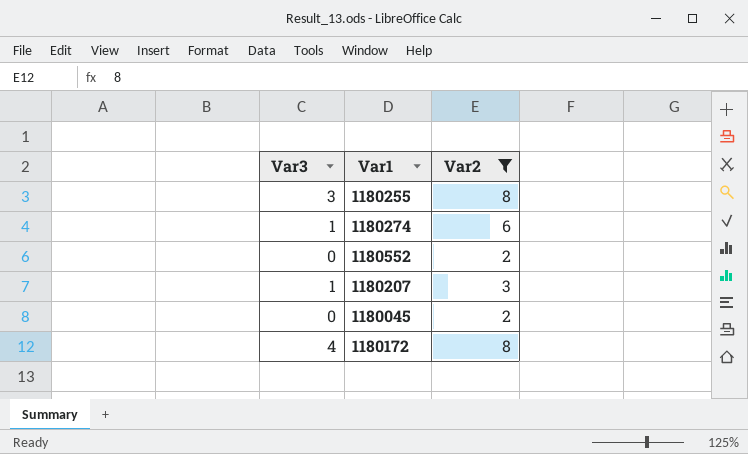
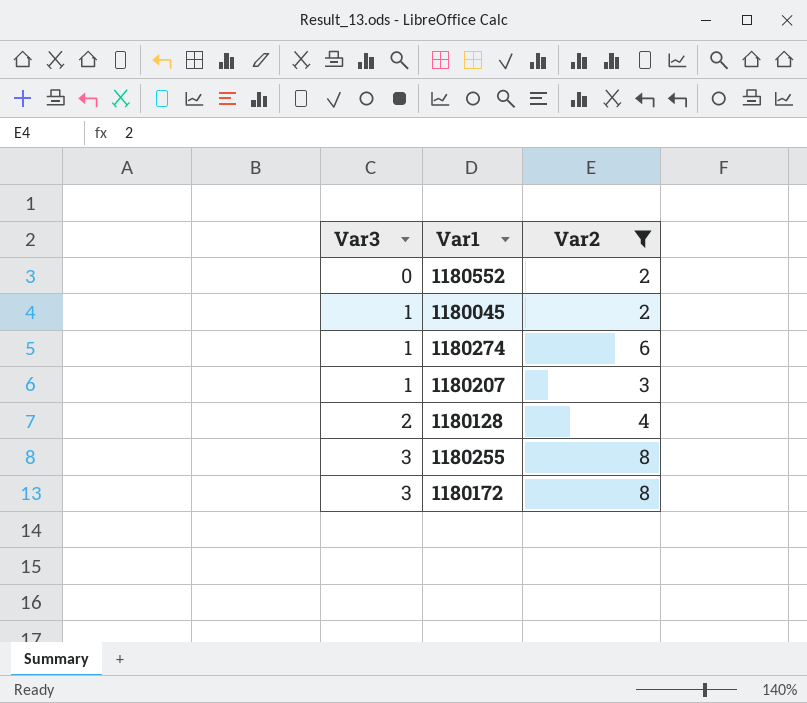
row order: none -> Var3 ascending
1180045 | Var3: 0 -> 1
row 1180128: none -> 2 | 4
1180172 | Var3: 4 -> 3

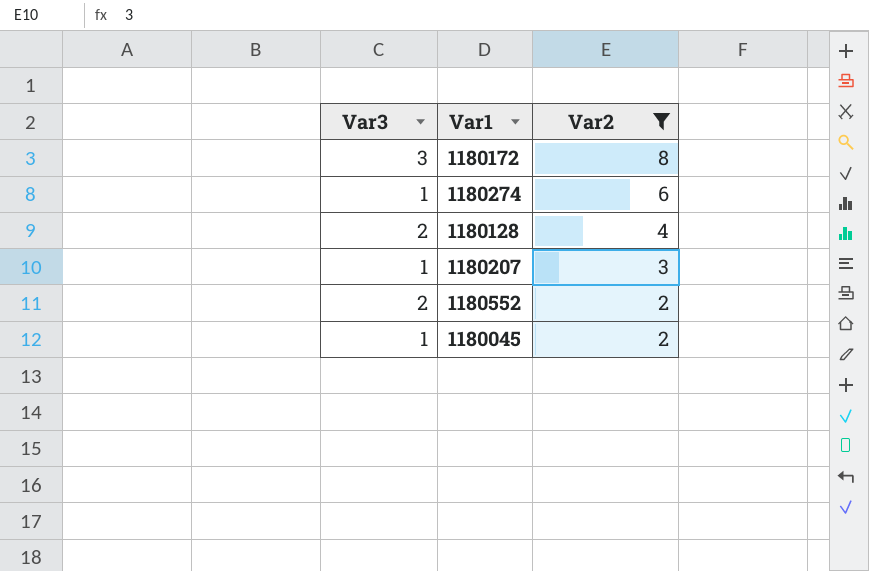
row order: Var3 ascending -> Var2 descending
row 1180255: 3 | 8 -> none
1180552 | Var3: 0 -> 2

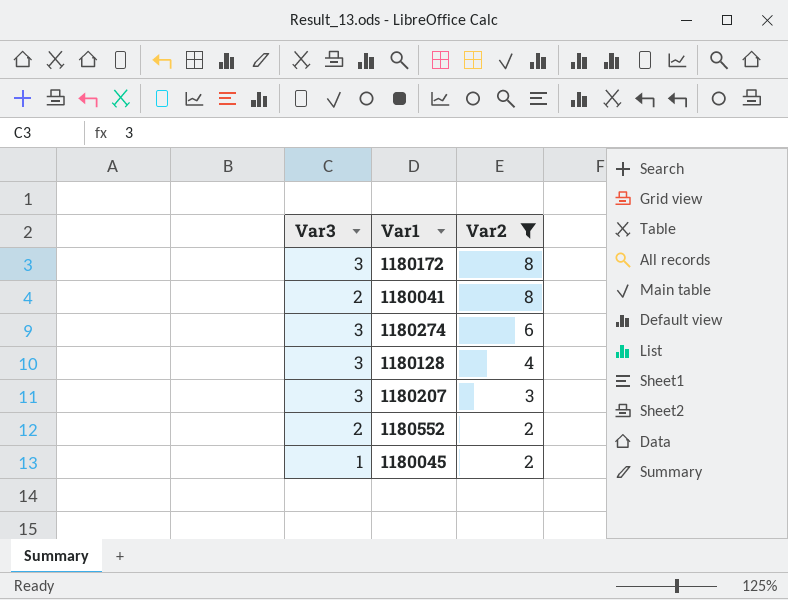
row 1180041: none -> 2 | 8
1180274 | Var3: 1 -> 3
1180128 | Var3: 2 -> 3
1180207 | Var3: 1 -> 3

